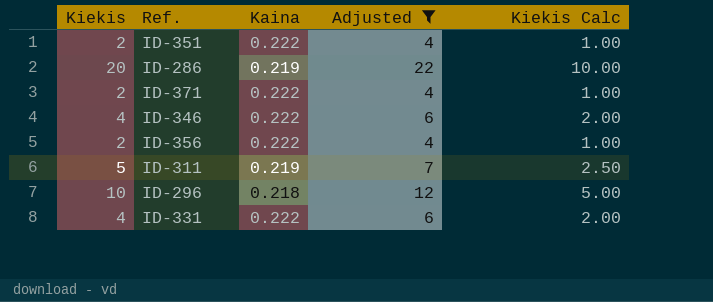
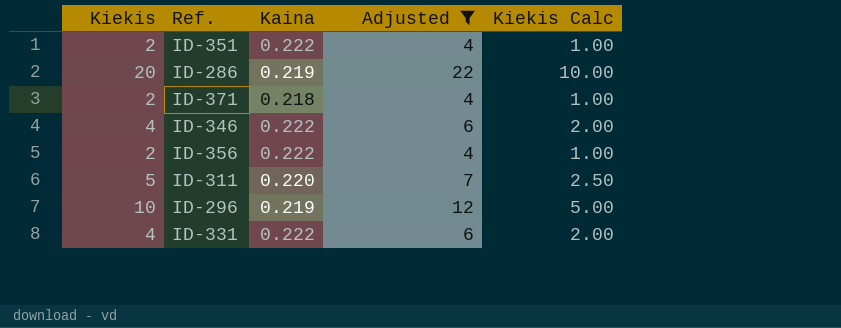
ID-371 | Kaina: 0.222 -> 0.218
ID-311 | Kaina: 0.219 -> 0.220
ID-296 | Kaina: 0.218 -> 0.219

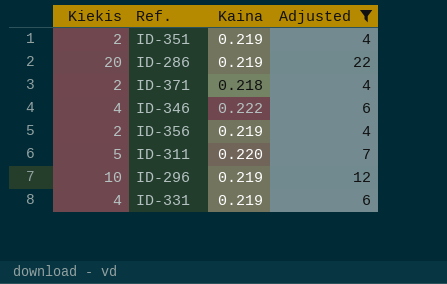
column Kiekis Calc | formula: [Kiekis] * 0.5 -> none
ID-351 | Kaina: 0.222 -> 0.219
ID-356 | Kaina: 0.222 -> 0.219
ID-331 | Kaina: 0.222 -> 0.219

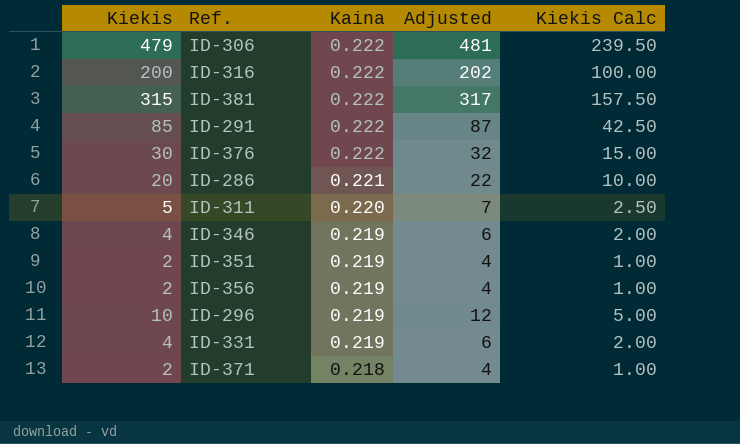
filter: Adjusted <= 22 -> none
row order: none -> Kaina descending
column Kiekis Calc | formula: none -> [Kiekis] * 0.5
ID-286 | Kaina: 0.219 -> 0.221
ID-346 | Kaina: 0.222 -> 0.219

